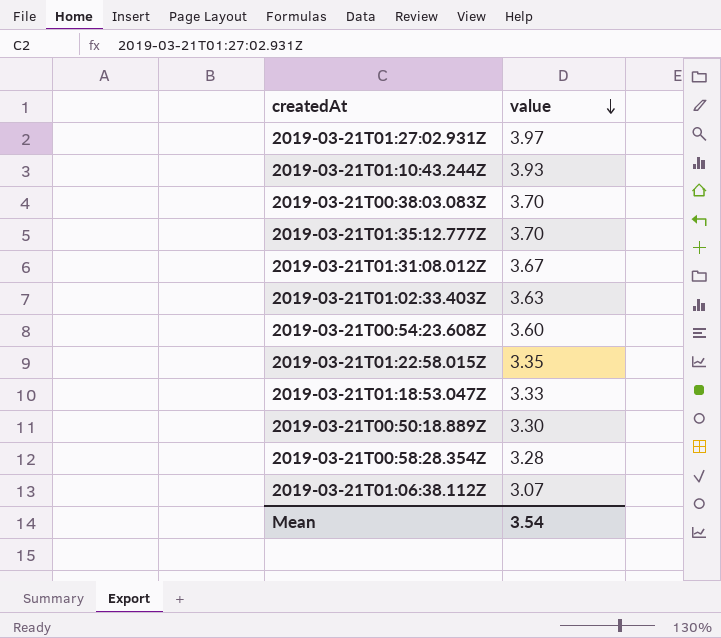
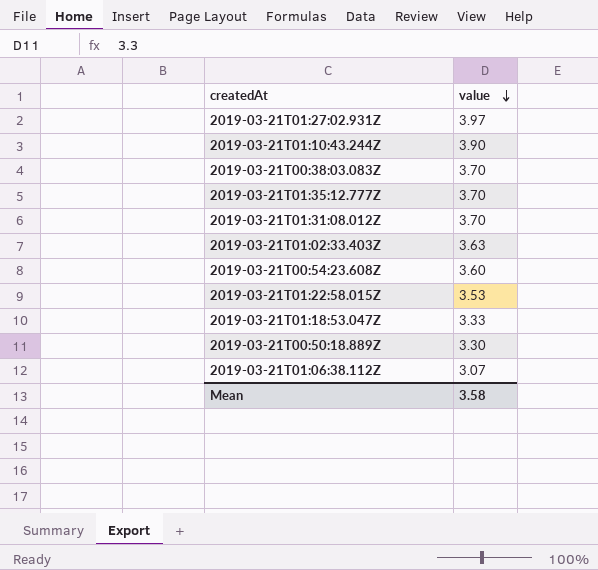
row 2019-03-21T00:58:28.354Z: 3.28 -> none
2019-03-21T01:10:43.244Z | value: 3.93 -> 3.90
2019-03-21T01:31:08.012Z | value: 3.67 -> 3.70
2019-03-21T01:22:58.015Z | value: 3.35 -> 3.53
Mean | value: 3.54 -> 3.58

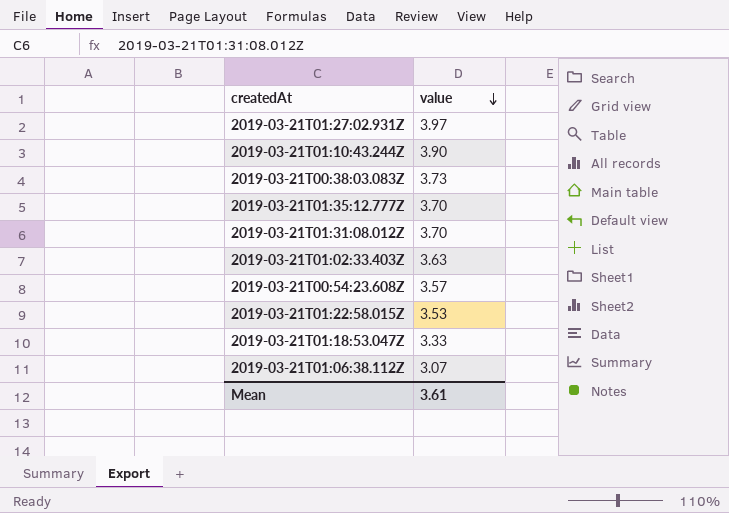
row 2019-03-21T00:50:18.889Z: 3.30 -> none
2019-03-21T00:38:03.083Z | value: 3.70 -> 3.73
2019-03-21T00:54:23.608Z | value: 3.60 -> 3.57
Mean | value: 3.58 -> 3.61

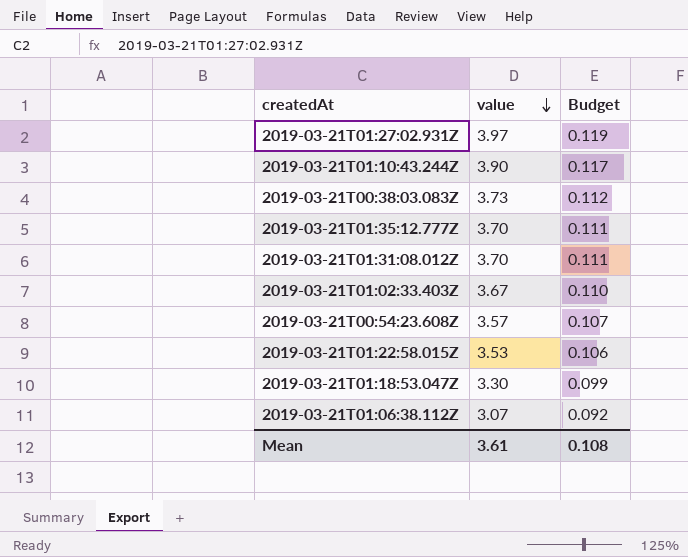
column Budget | formula: none -> [value] * 0.03
2019-03-21T01:02:33.403Z | value: 3.63 -> 3.67
2019-03-21T01:18:53.047Z | value: 3.33 -> 3.30

